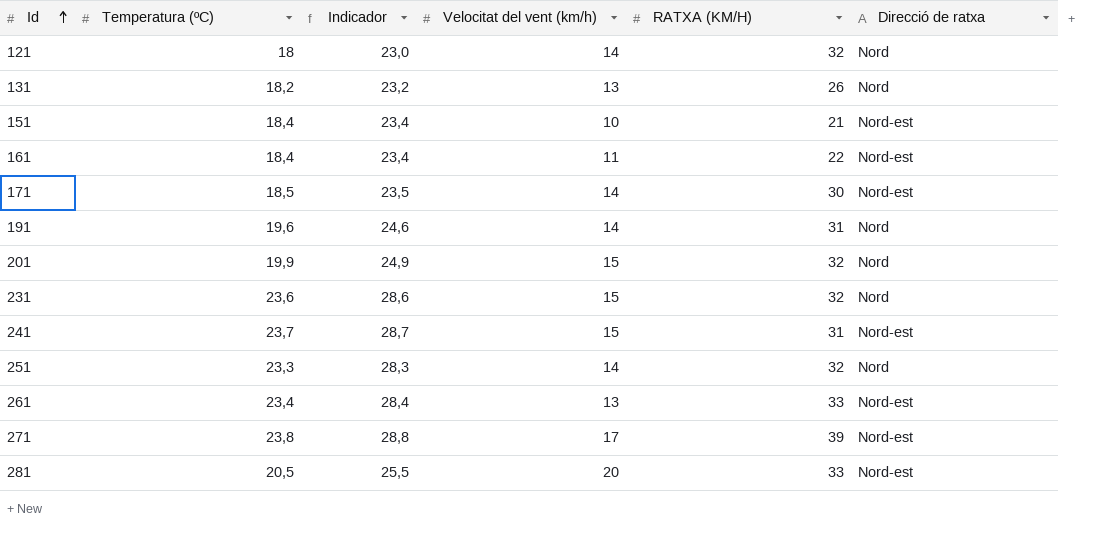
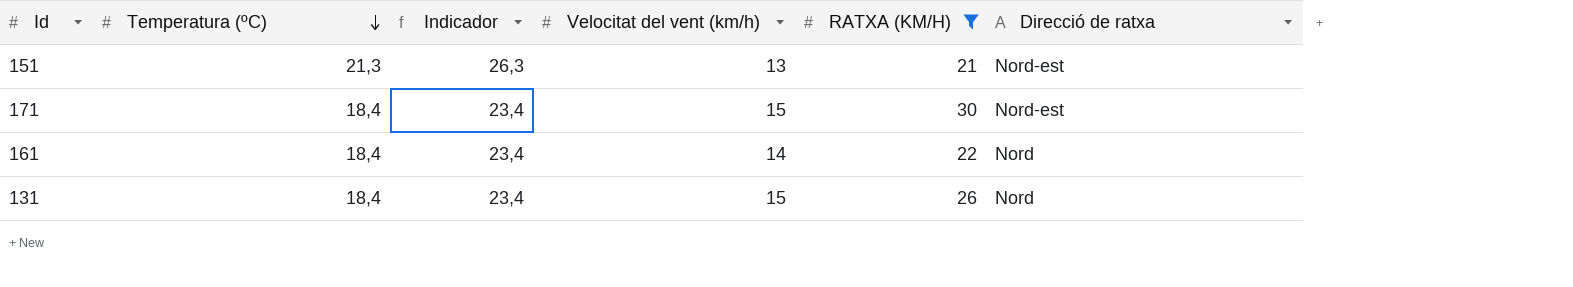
filter: none -> RATXA (KM/H) <= 30
row order: Id ascending -> Temperatura (ºC) descending
151 | Temperatura (ºC): 18,4 -> 21,3
151 | Indicador: 23,4 -> 26,3
151 | Velocitat del vent (km/h): 10 -> 13
171 | Temperatura (ºC): 18,5 -> 18,4
171 | Indicador: 23,5 -> 23,4
171 | Velocitat del vent (km/h): 14 -> 15
161 | Velocitat del vent (km/h): 11 -> 14
161 | Direcció de ratxa: Nord-est -> Nord
131 | Temperatura (ºC): 18,2 -> 18,4
131 | Indicador: 23,2 -> 23,4
131 | Velocitat del vent (km/h): 13 -> 15

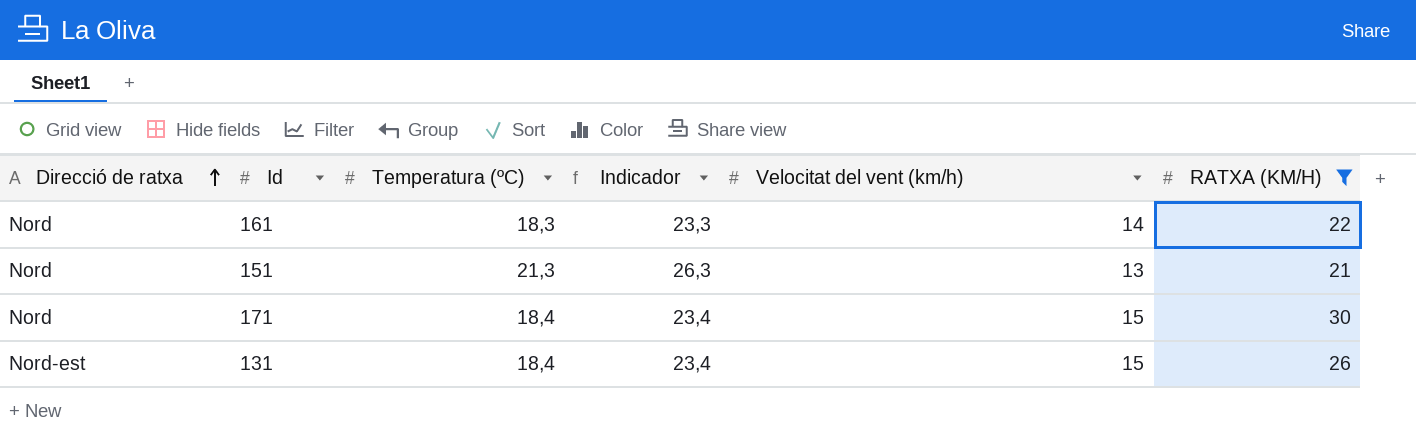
row order: Temperatura (ºC) descending -> Direcció de ratxa ascending
column Direcció de ratxa | position: 6 -> 1
161 | Temperatura (ºC): 18,4 -> 18,3
161 | Indicador: 23,4 -> 23,3
151 | Direcció de ratxa: Nord-est -> Nord
171 | Direcció de ratxa: Nord-est -> Nord
131 | Direcció de ratxa: Nord -> Nord-est

